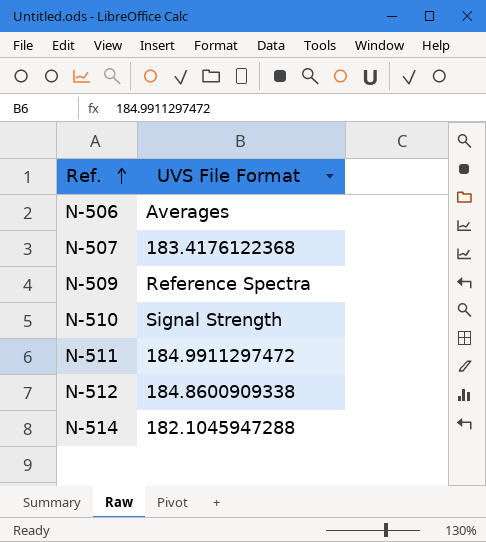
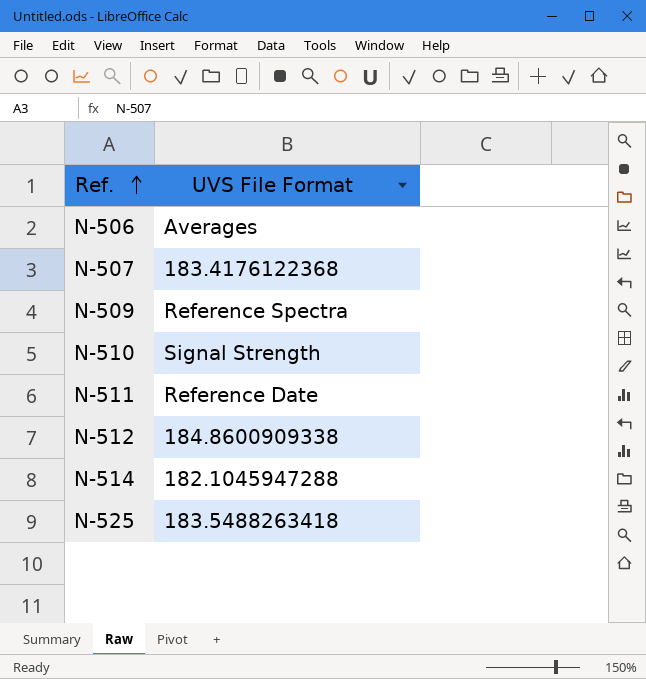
N-511 | UVS File Format: 184.9911297472 -> Reference Date
row N-525: none -> 183.5488263418

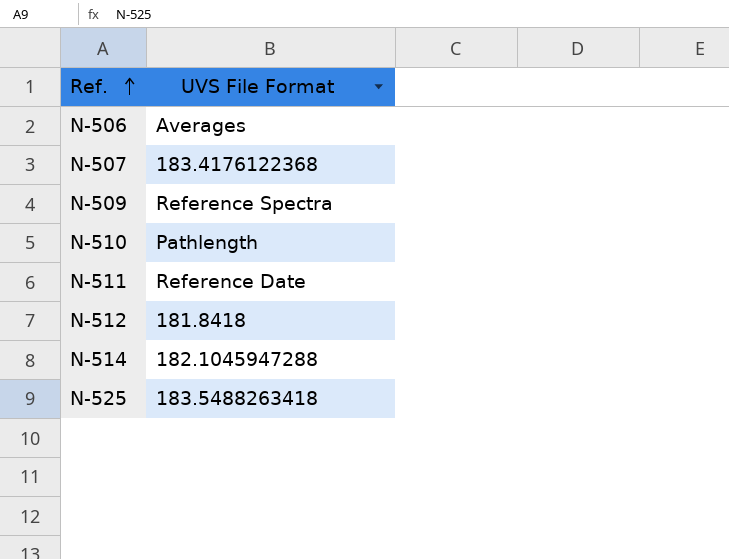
N-510 | UVS File Format: Signal Strength -> Pathlength
N-512 | UVS File Format: 184.8600909338 -> 181.8418

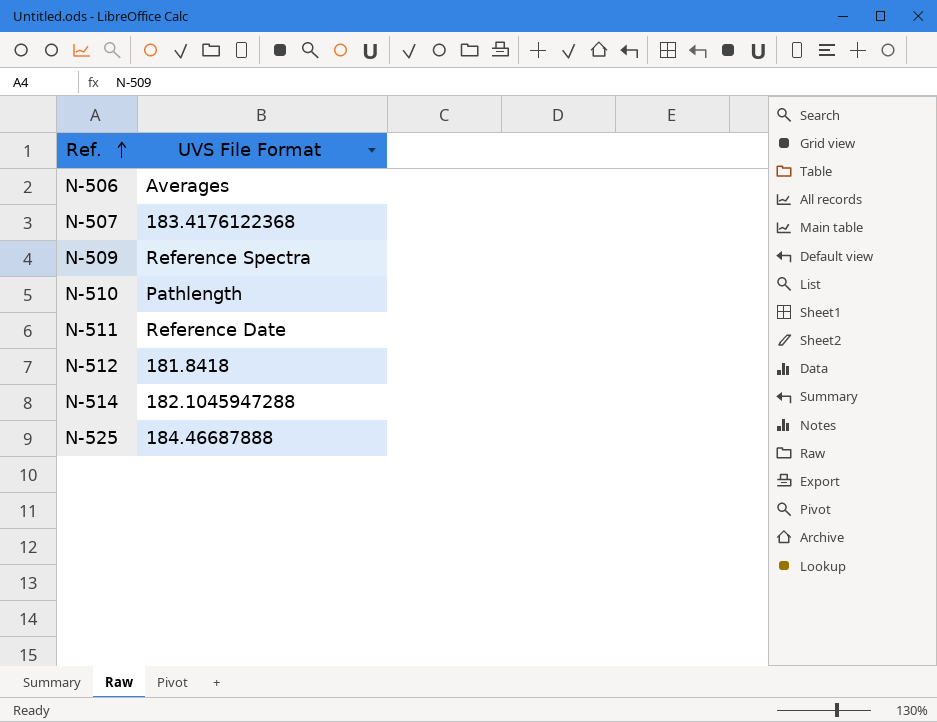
N-525 | UVS File Format: 183.5488263418 -> 184.46687888

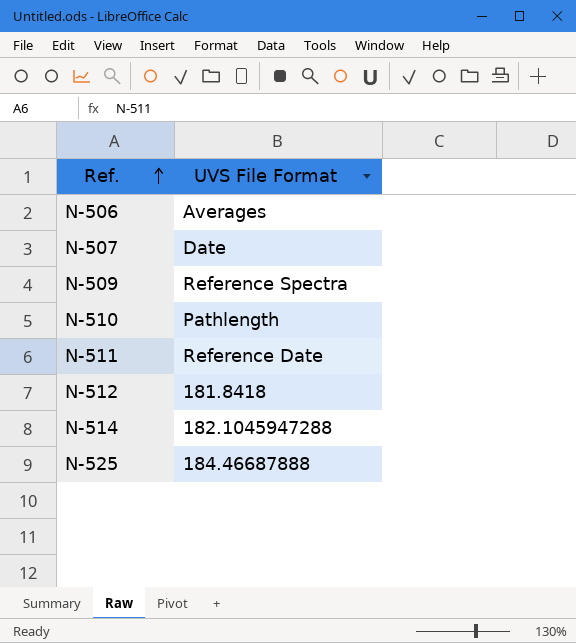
N-507 | UVS File Format: 183.4176122368 -> Date

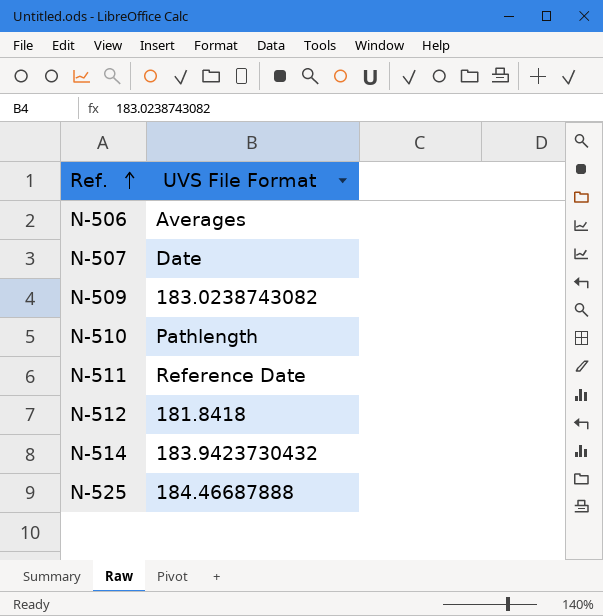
N-509 | UVS File Format: Reference Spectra -> 183.0238743082
N-514 | UVS File Format: 182.1045947288 -> 183.9423730432

